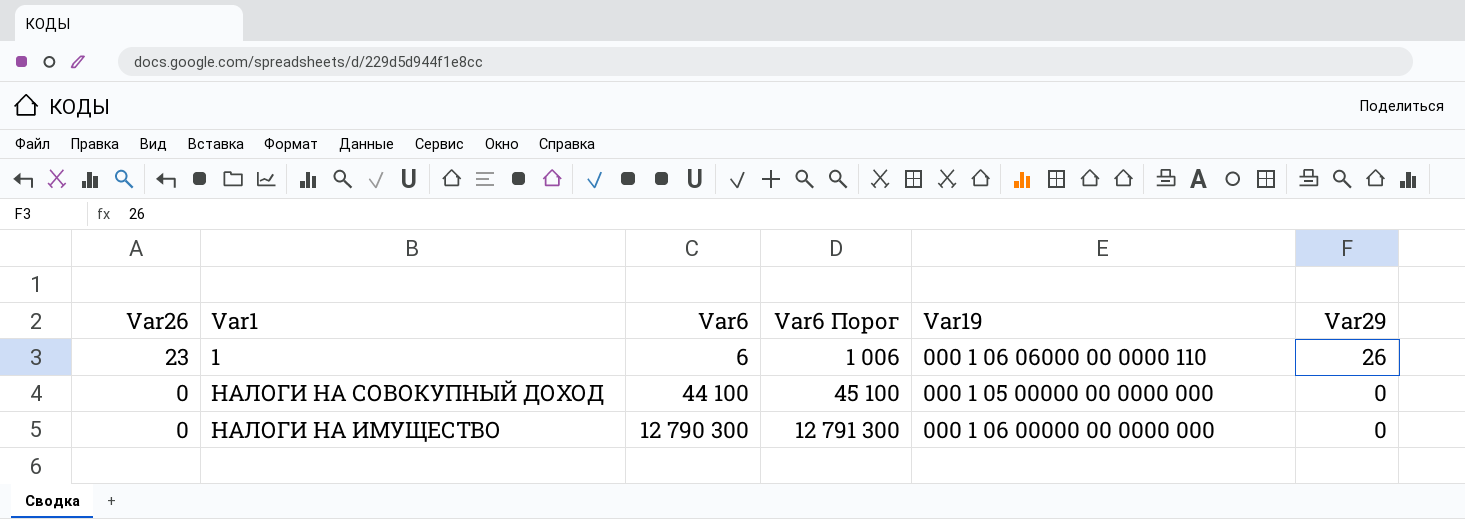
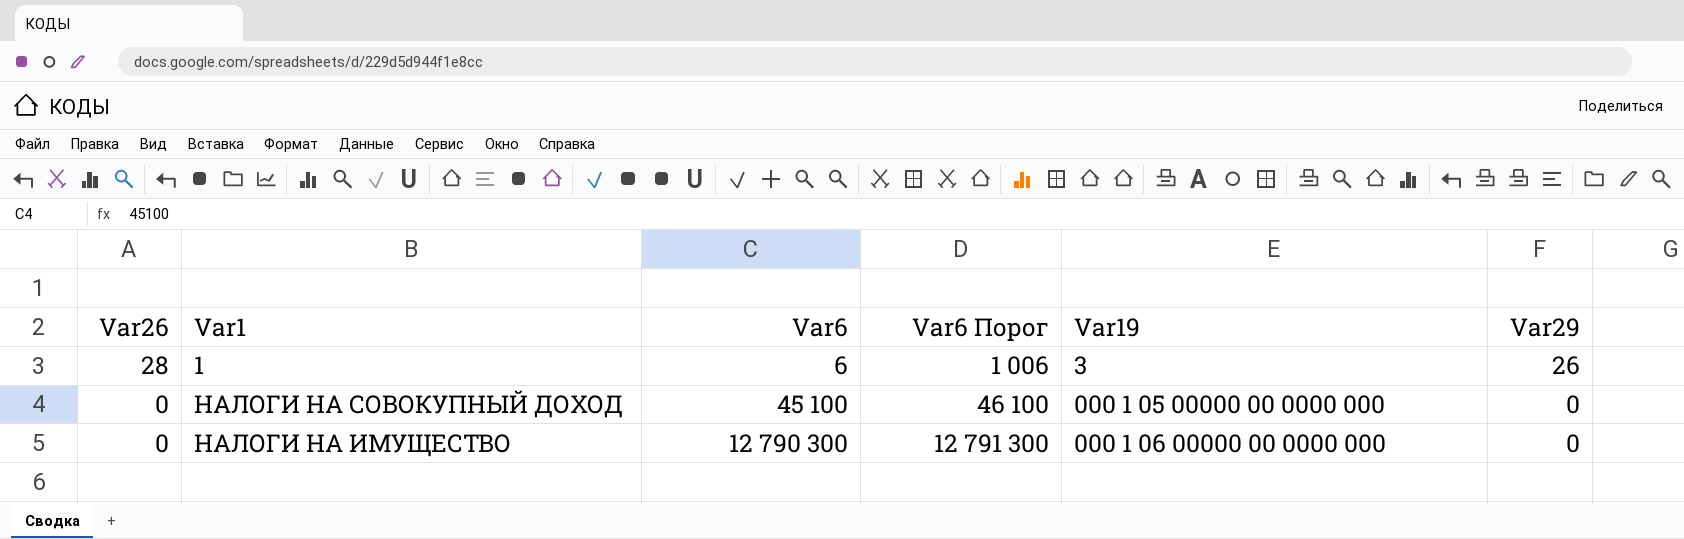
1 | Var26: 23 -> 28
1 | Var19: 000 1 06 06000 00 0000 110 -> 3
НАЛОГИ НА СОВОКУПНЫЙ ДОХОД | Var6: 44 100 -> 45 100
НАЛОГИ НА СОВОКУПНЫЙ ДОХОД | Var6 Порог: 45 100 -> 46 100

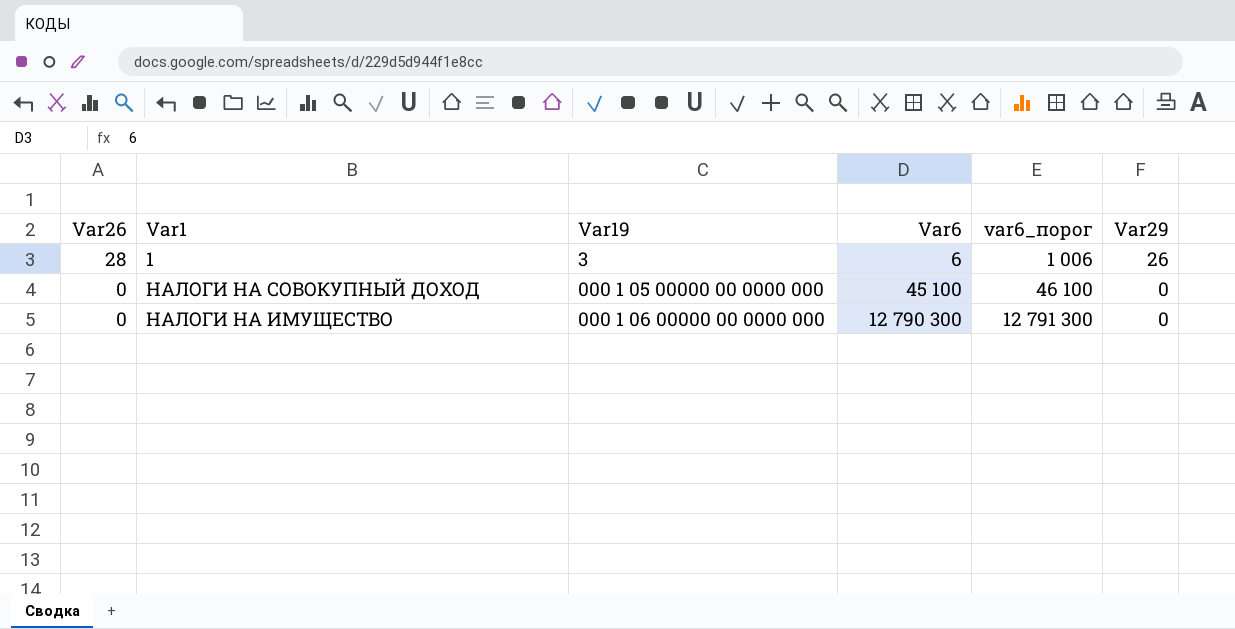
column Var19 | position: 5 -> 3
column name: Var6 Порог -> var6_порог

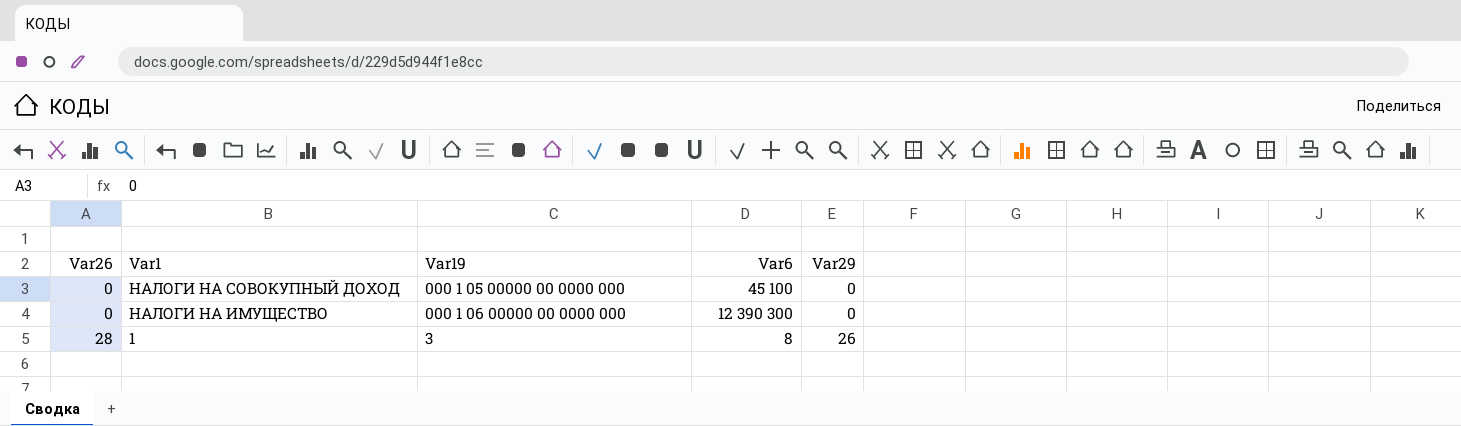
row order: Var26 descending -> Var26 ascending
column var6_порог | formula: [Var6] + 1000 -> none
НАЛОГИ НА ИМУЩЕСТВО | Var6: 12 790 300 -> 12 390 300
1 | Var6: 6 -> 8

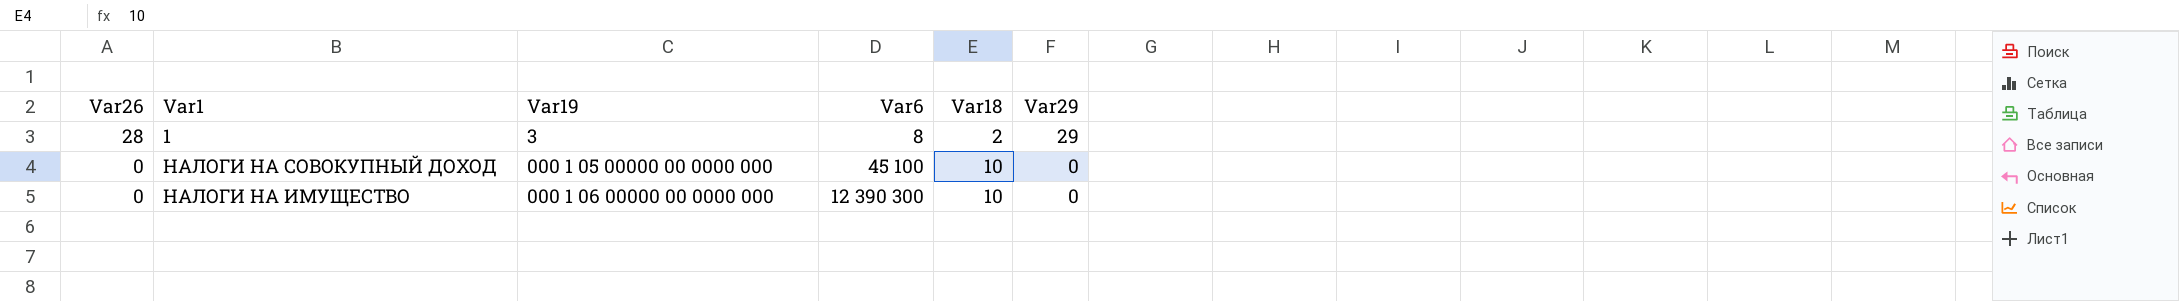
row order: Var26 ascending -> Var26 descending
column Var18 | position: none -> 5
1 | Var29: 26 -> 29

